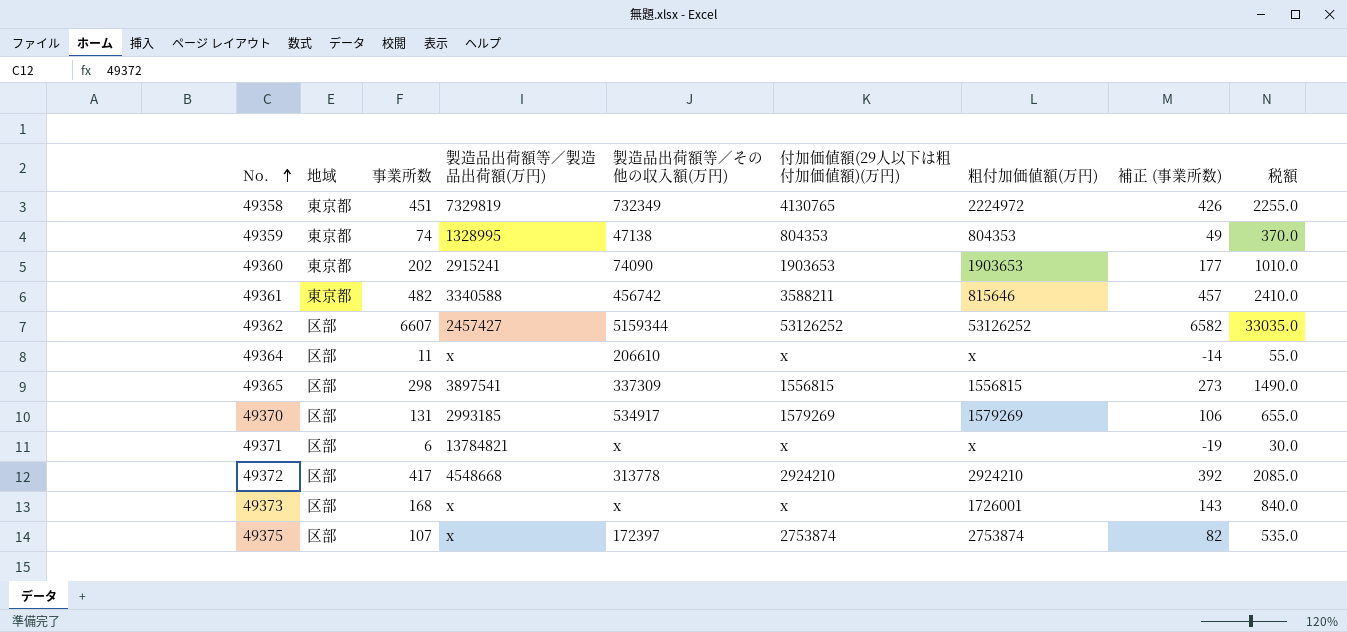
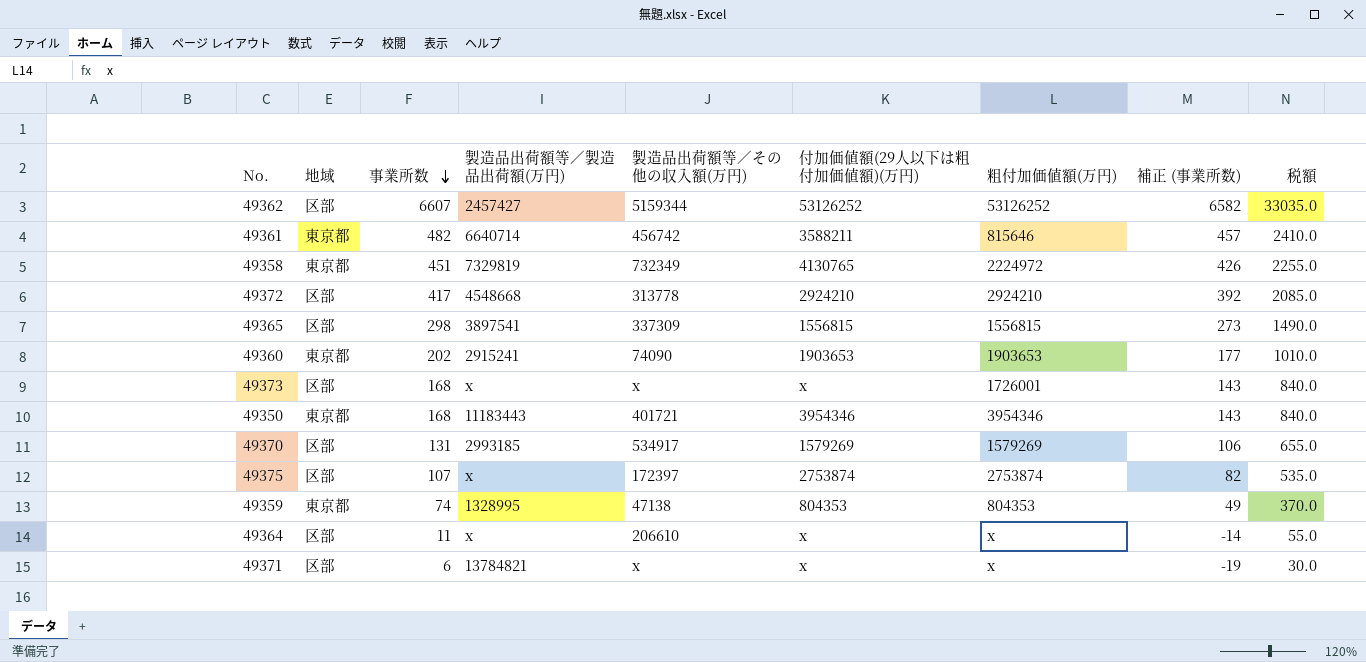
row order: No. ascending -> 事業所数 descending
49361 | 製造品出荷額等／製造品出荷額(万円): 3340588 -> 6640714
row 49350: none -> 東京都 | 168 | 11183443 | 401721 | 3954346 | 3954346 | 143 | 840.0

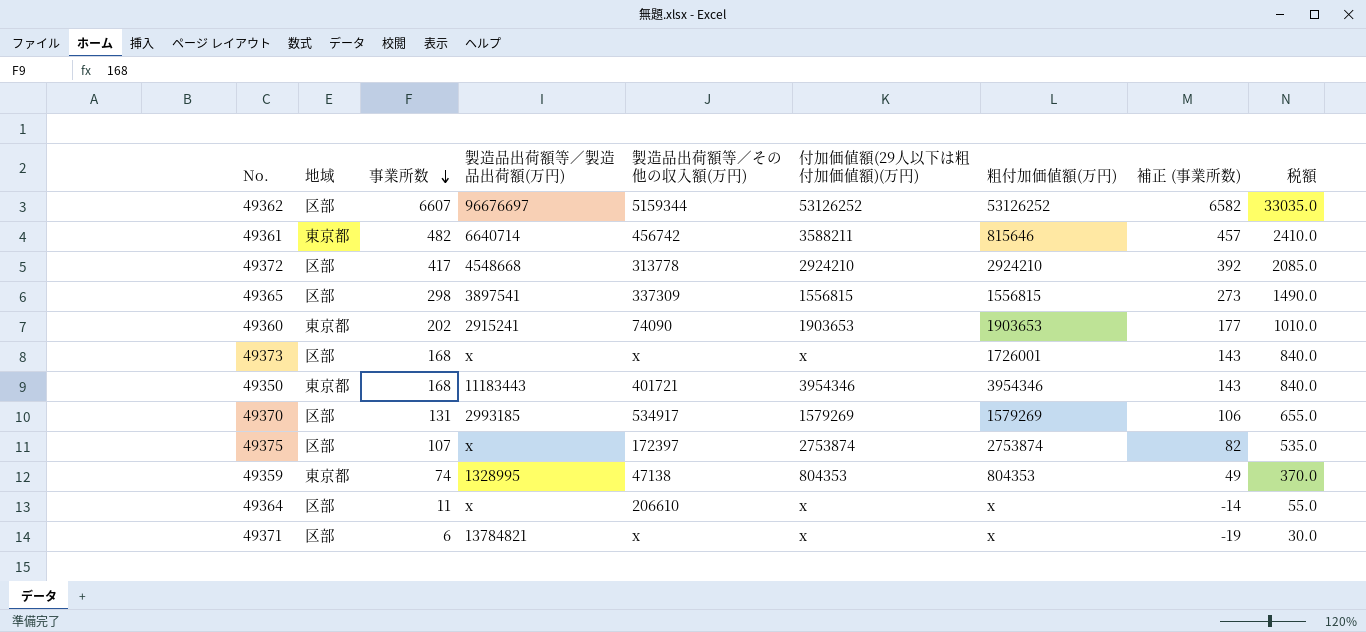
row 49358: 東京都 | 451 | 7329819 | 732349 | 4130765 | 2224972 | 426 | 2255.0 -> none
49362 | 製造品出荷額等／製造品出荷額(万円): 2457427 -> 96676697

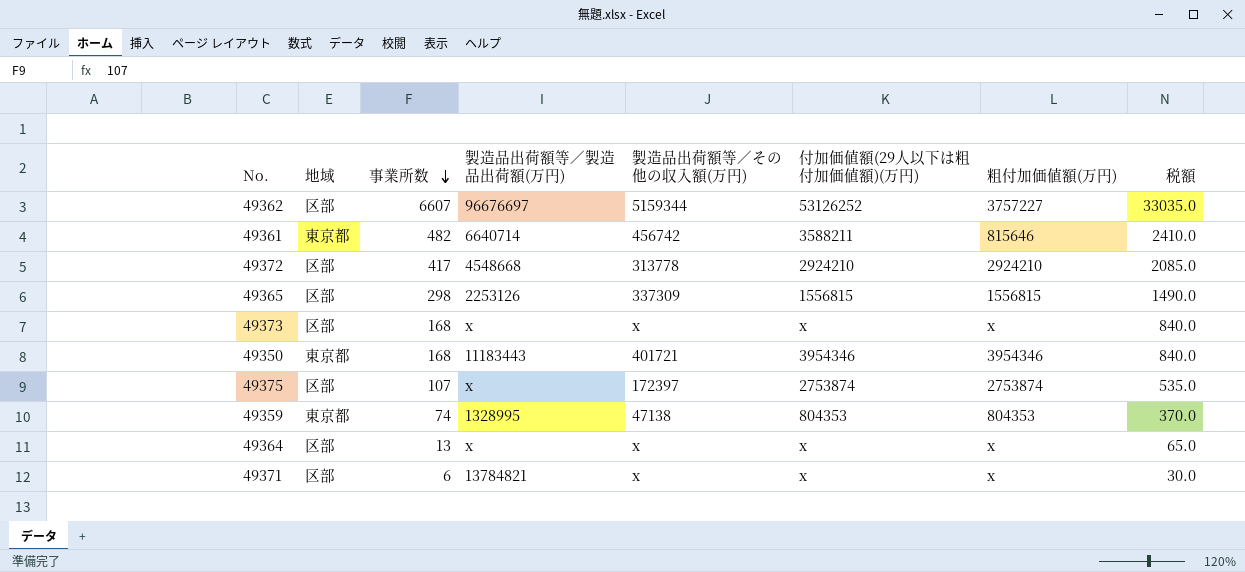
column 補正 (事業所数) | formula: [事業所数] - 25 -> none
row 49360: 東京都 | 202 | 2915241 | 74090 | 1903653 | 1903653 | 177 | 1010.0 -> none
row 49370: 区部 | 131 | 2993185 | 534917 | 1579269 | 1579269 | 106 | 655.0 -> none
49362 | 粗付加価値額(万円): 53126252 -> 3757227
49365 | 製造品出荷額等／製造品出荷額(万円): 3897541 -> 2253126
49373 | 粗付加価値額(万円): 1726001 -> x
49364 | 事業所数: 11 -> 13
49364 | 製造品出荷額等／その他の収入額(万円): 206610 -> x
49364 | 税額: 55.0 -> 65.0

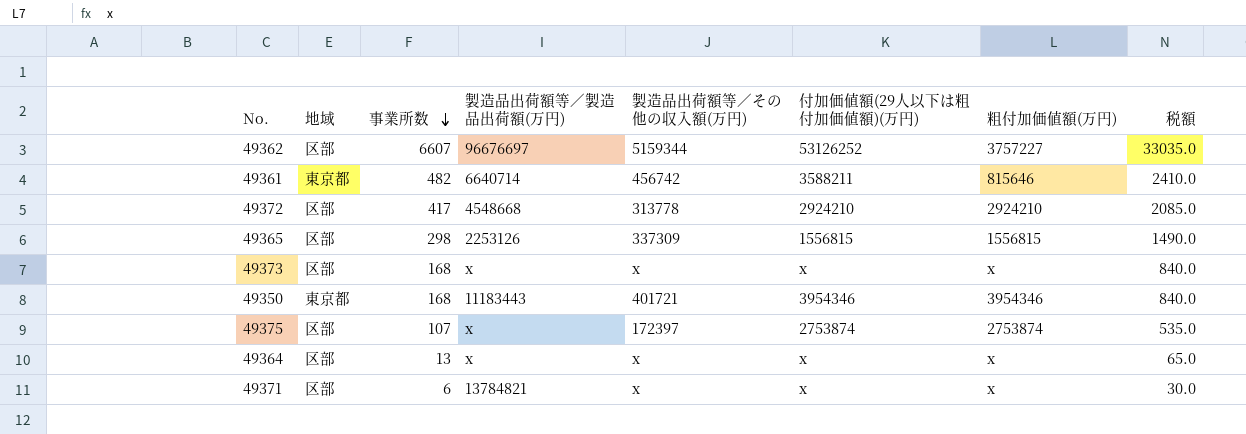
row 49359: 東京都 | 74 | 1328995 | 47138 | 804353 | 804353 | 370.0 -> none

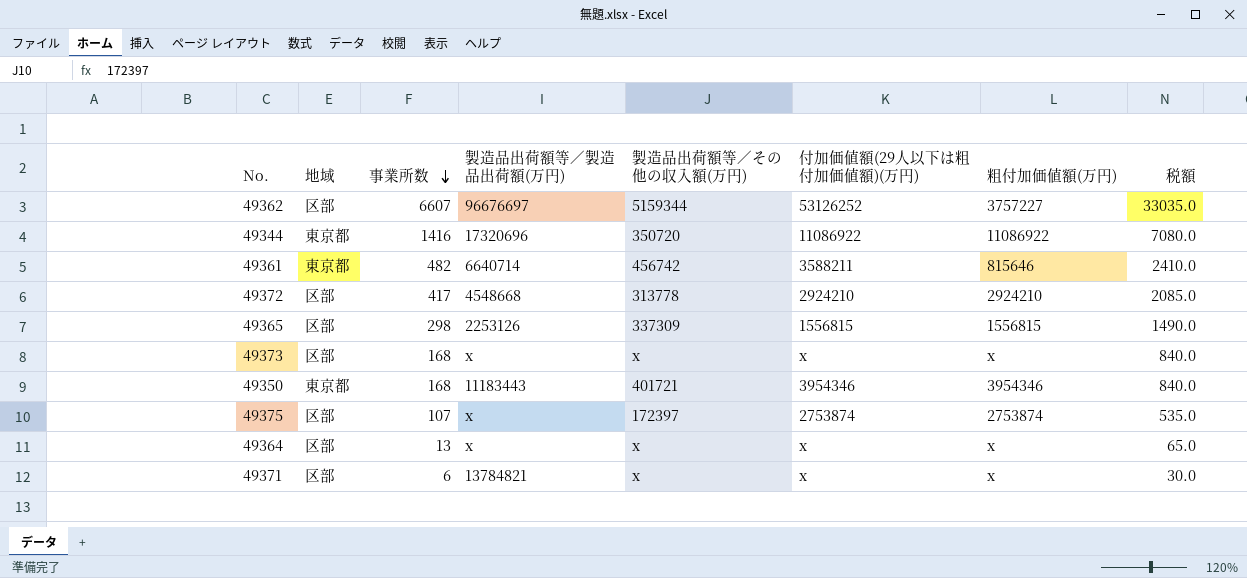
row 49344: none -> 東京都 | 1416 | 17320696 | 350720 | 11086922 | 11086922 | 7080.0

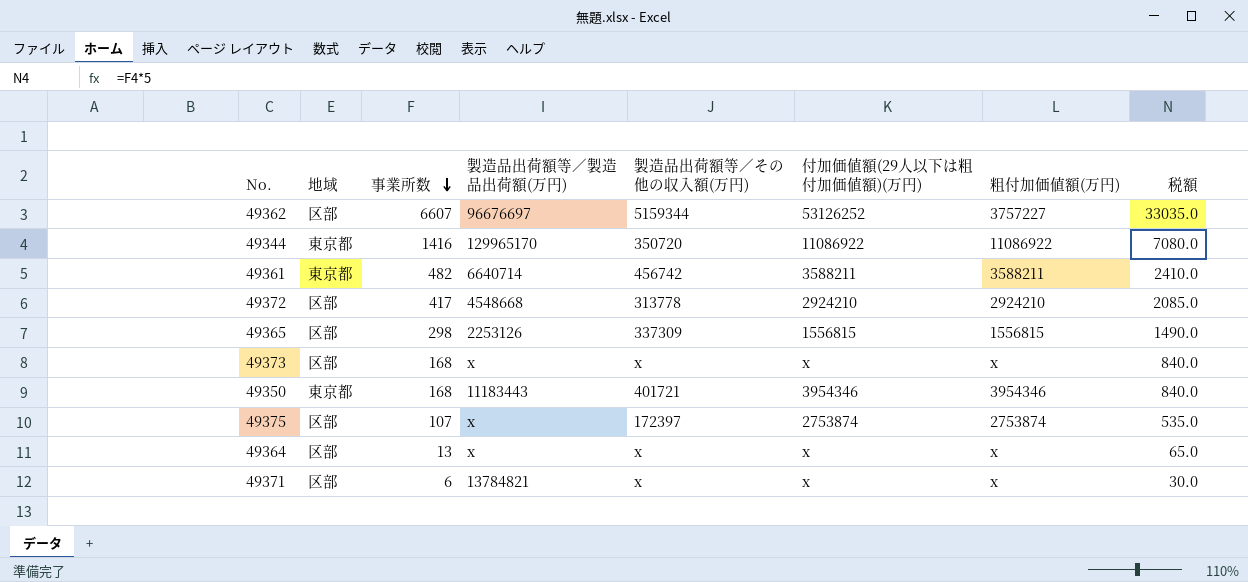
49344 | 製造品出荷額等／製造品出荷額(万円): 17320696 -> 129965170
49361 | 粗付加価値額(万円): 815646 -> 3588211

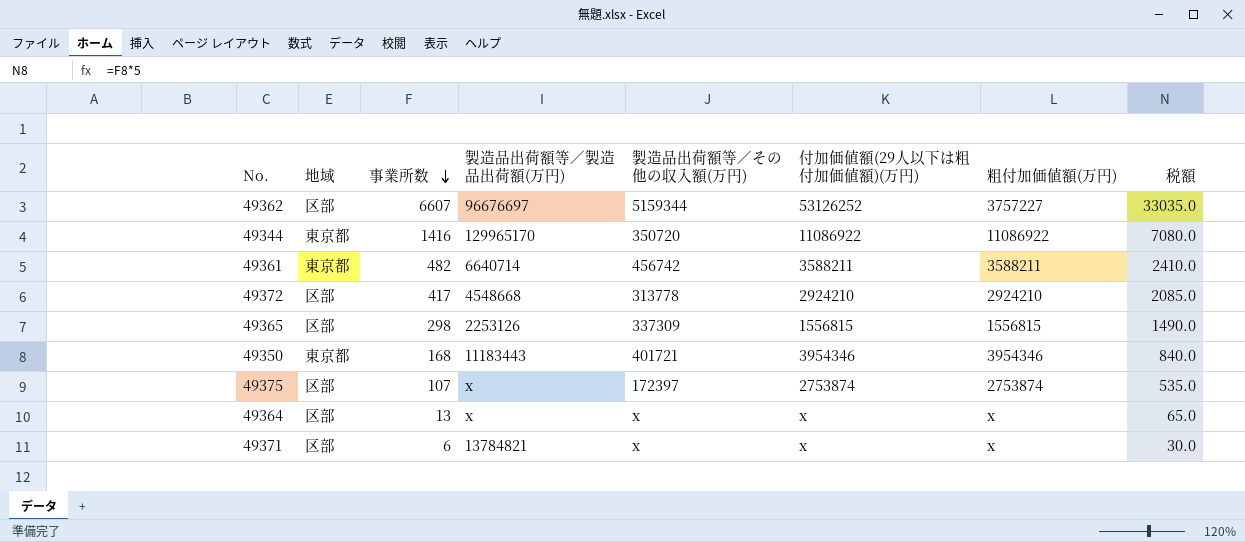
row 49373: 区部 | 168 | x | x | x | x | 840.0 -> none

